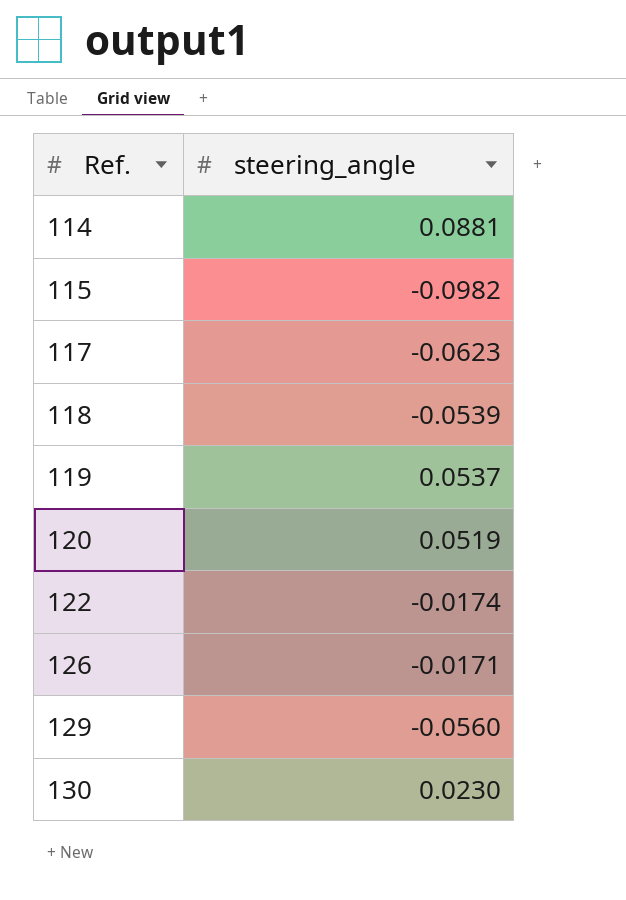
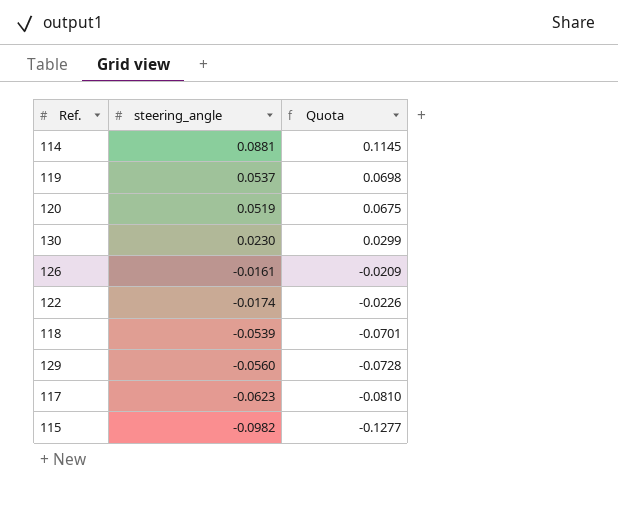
row order: Ref. ascending -> steering_angle descending
column Quota | formula: none -> [steering_angle] * 1.3
126 | steering_angle: -0.0171 -> -0.0161

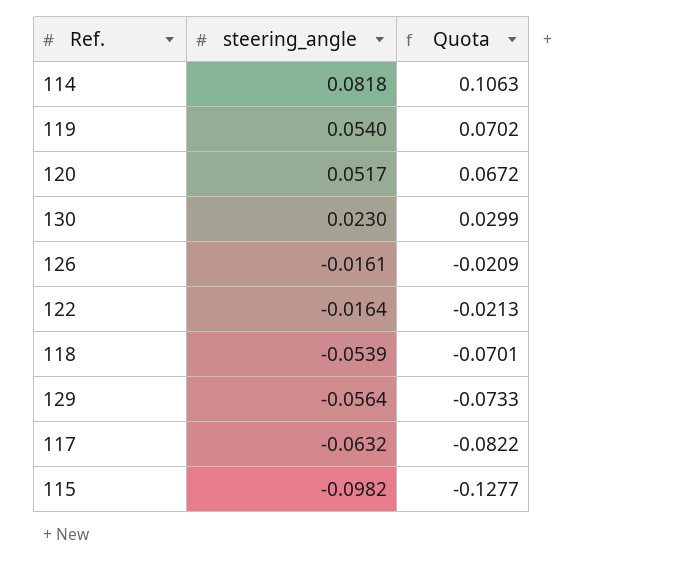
114 | steering_angle: 0.0881 -> 0.0818
114 | Quota: 0.1145 -> 0.1063
119 | steering_angle: 0.0537 -> 0.0540
119 | Quota: 0.0698 -> 0.0702
120 | steering_angle: 0.0519 -> 0.0517
120 | Quota: 0.0675 -> 0.0672
122 | steering_angle: -0.0174 -> -0.0164
122 | Quota: -0.0226 -> -0.0213
129 | steering_angle: -0.0560 -> -0.0564
129 | Quota: -0.0728 -> -0.0733
117 | steering_angle: -0.0623 -> -0.0632
117 | Quota: -0.0810 -> -0.0822

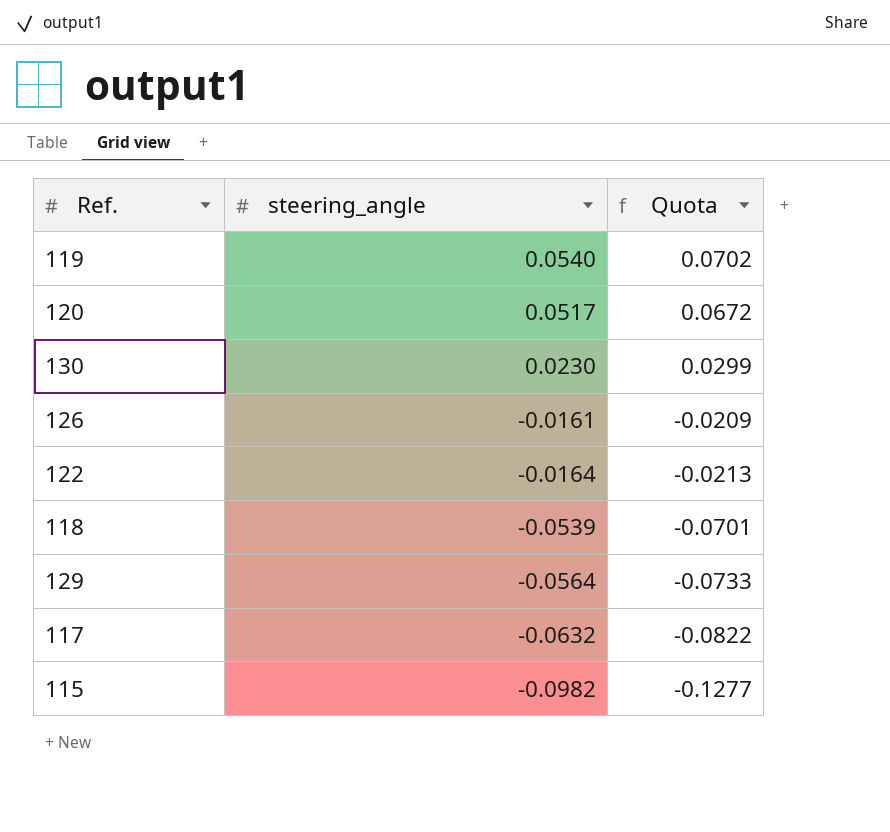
row 114: 0.0818 | 0.1063 -> none

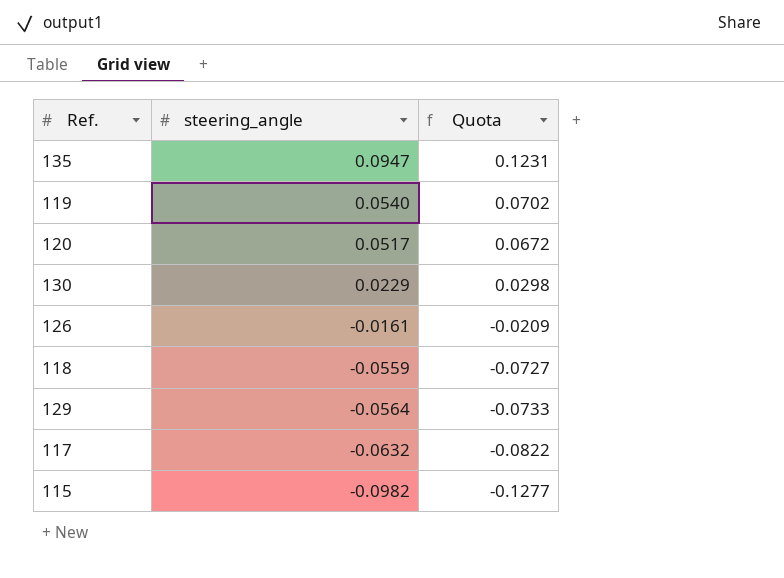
row 122: -0.0164 | -0.0213 -> none
row 135: none -> 0.0947 | 0.1231
130 | steering_angle: 0.0230 -> 0.0229
130 | Quota: 0.0299 -> 0.0298
118 | steering_angle: -0.0539 -> -0.0559
118 | Quota: -0.0701 -> -0.0727

